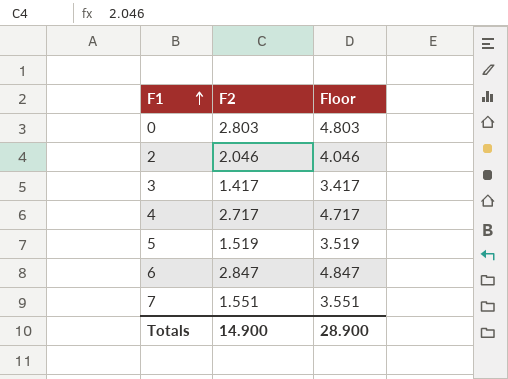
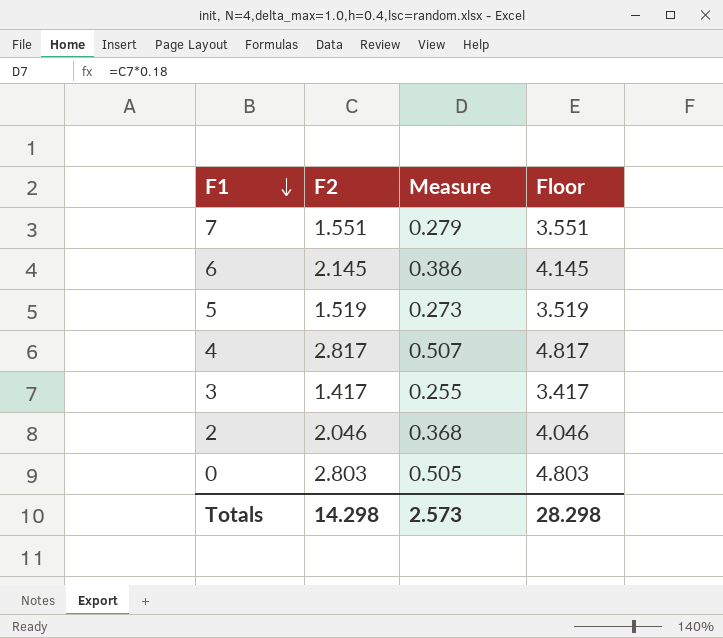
row order: F1 ascending -> F1 descending
column Measure | formula: none -> [F2] * 0.18
6 | F2: 2.847 -> 2.145
6 | Floor: 4.847 -> 4.145
4 | F2: 2.717 -> 2.817
4 | Floor: 4.717 -> 4.817
Totals | F2: 14.900 -> 14.298
Totals | Floor: 28.900 -> 28.298

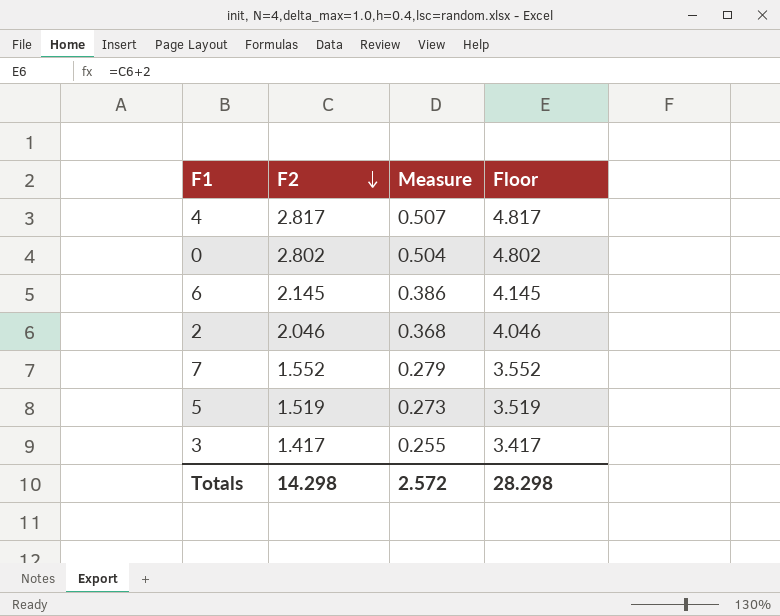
row order: F1 descending -> F2 descending
0 | F2: 2.803 -> 2.802
0 | Measure: 0.505 -> 0.504
0 | Floor: 4.803 -> 4.802
7 | F2: 1.551 -> 1.552
7 | Floor: 3.551 -> 3.552
Totals | Measure: 2.573 -> 2.572

